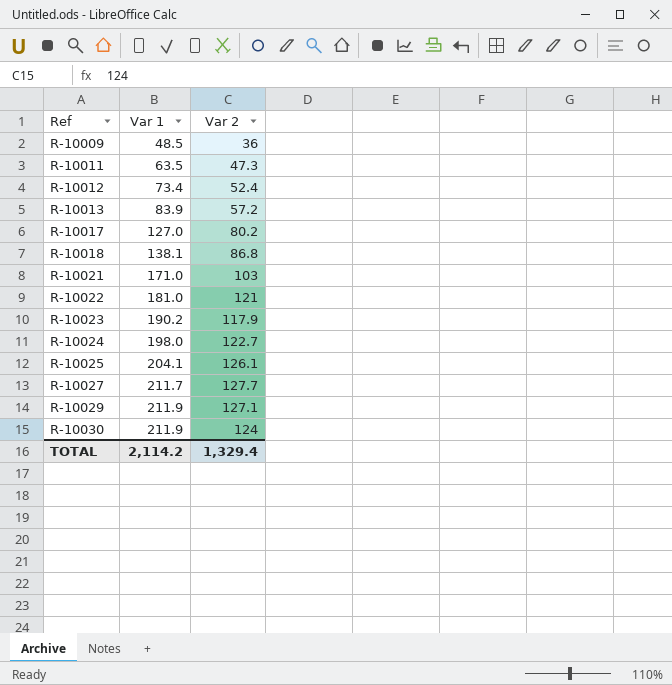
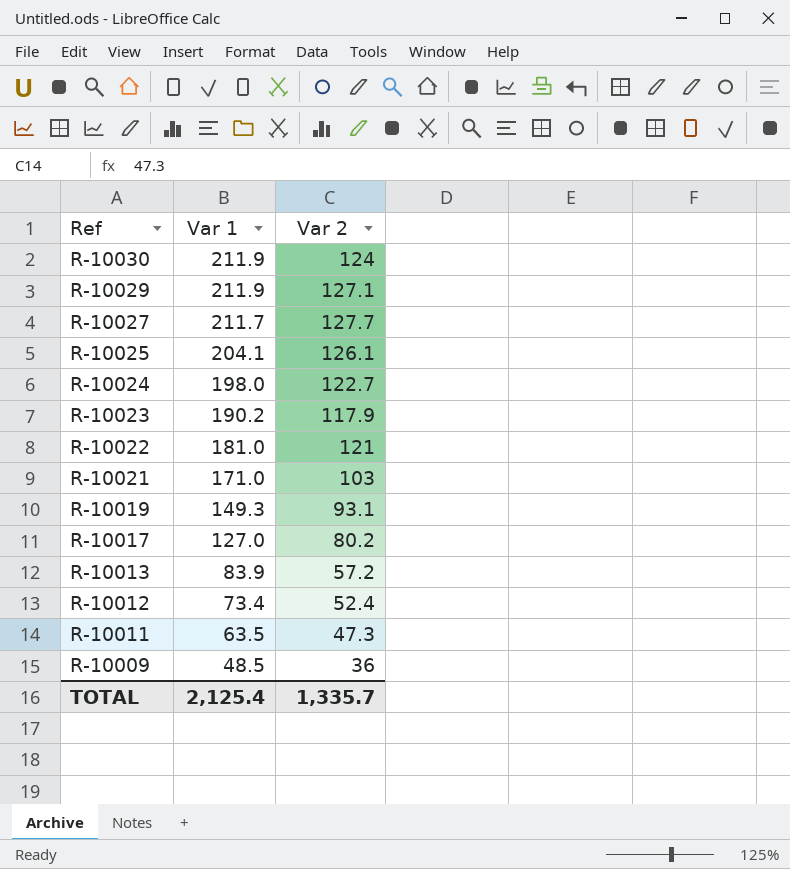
row order: Ref ascending -> Ref descending
row R-10018: 138.1 | 86.8 -> none
row R-10019: none -> 149.3 | 93.1
TOTAL | Var 1: 2,114.2 -> 2,125.4
TOTAL | Var 2: 1,329.4 -> 1,335.7

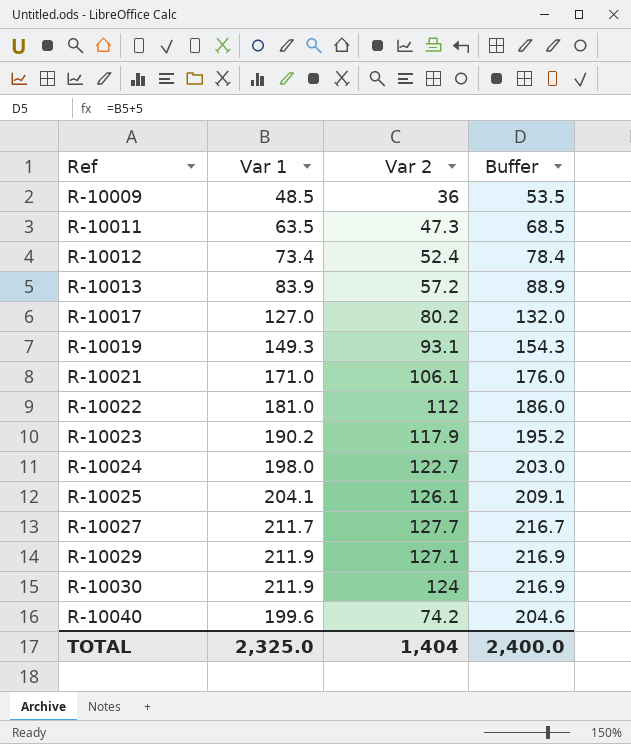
row order: Ref descending -> Ref ascending
column Buffer | formula: none -> [Var 1] + 5
R-10021 | Var 2: 103 -> 106.1
R-10022 | Var 2: 121 -> 112
row R-10040: none -> 199.6 | 74.2 | 204.6
TOTAL | Var 1: 2,125.4 -> 2,325.0
TOTAL | Var 2: 1,335.7 -> 1,404

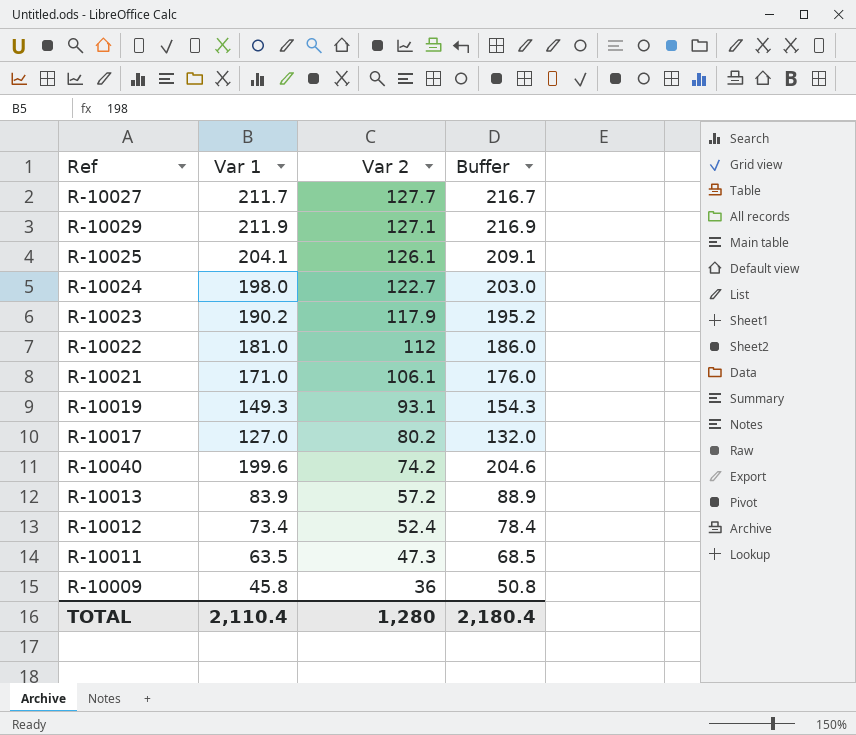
row order: Ref ascending -> Var 2 descending
row R-10030: 211.9 | 124 | 216.9 -> none
R-10009 | Var 1: 48.5 -> 45.8
R-10009 | Buffer: 53.5 -> 50.8
TOTAL | Var 1: 2,325.0 -> 2,110.4
TOTAL | Var 2: 1,404 -> 1,280
TOTAL | Buffer: 2,400.0 -> 2,180.4

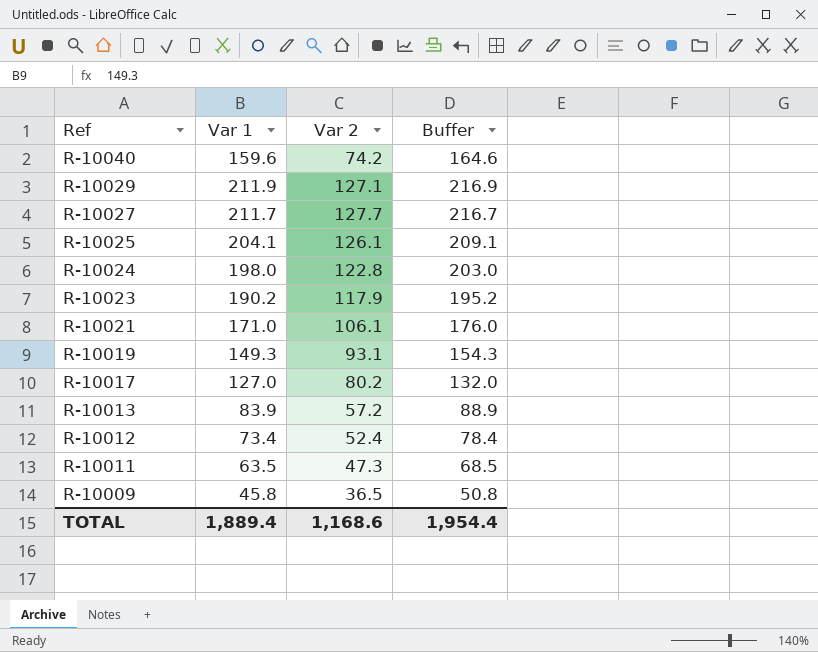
row order: Var 2 descending -> Ref descending
row R-10022: 181.0 | 112 | 186.0 -> none
R-10040 | Var 1: 199.6 -> 159.6
R-10040 | Buffer: 204.6 -> 164.6
R-10024 | Var 2: 122.7 -> 122.8
R-10009 | Var 2: 36 -> 36.5
TOTAL | Var 1: 2,110.4 -> 1,889.4
TOTAL | Var 2: 1,280 -> 1,168.6
TOTAL | Buffer: 2,180.4 -> 1,954.4

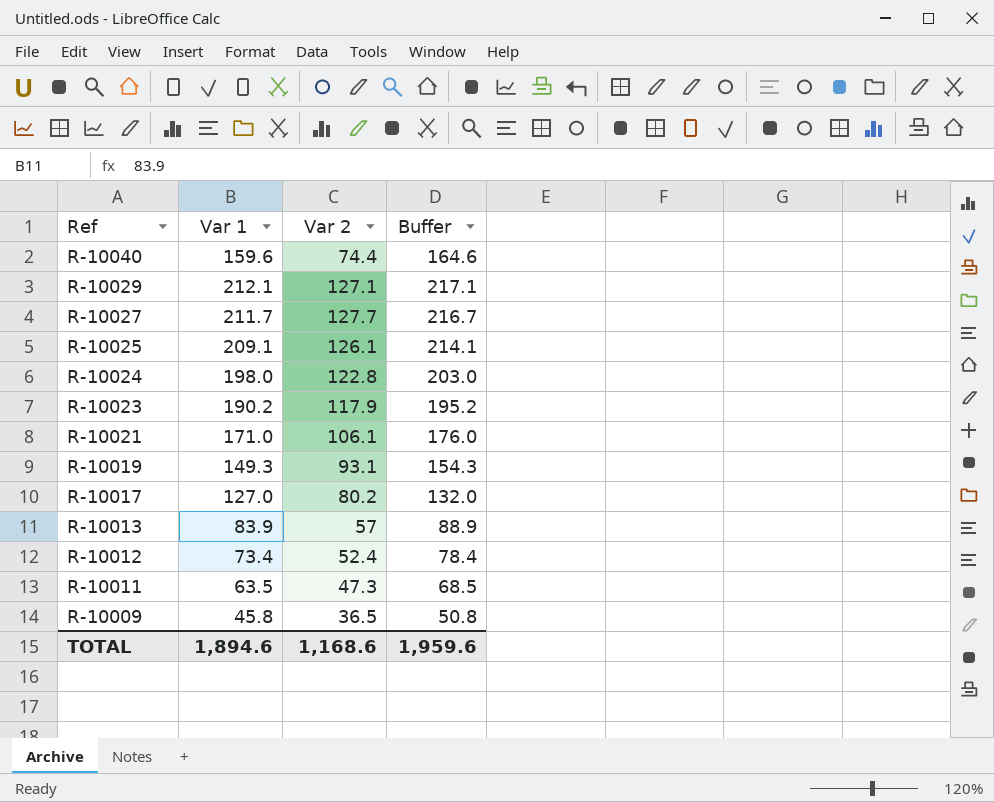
R-10040 | Var 2: 74.2 -> 74.4
R-10029 | Var 1: 211.9 -> 212.1
R-10029 | Buffer: 216.9 -> 217.1
R-10025 | Var 1: 204.1 -> 209.1
R-10025 | Buffer: 209.1 -> 214.1
R-10013 | Var 2: 57.2 -> 57
TOTAL | Var 1: 1,889.4 -> 1,894.6
TOTAL | Buffer: 1,954.4 -> 1,959.6

